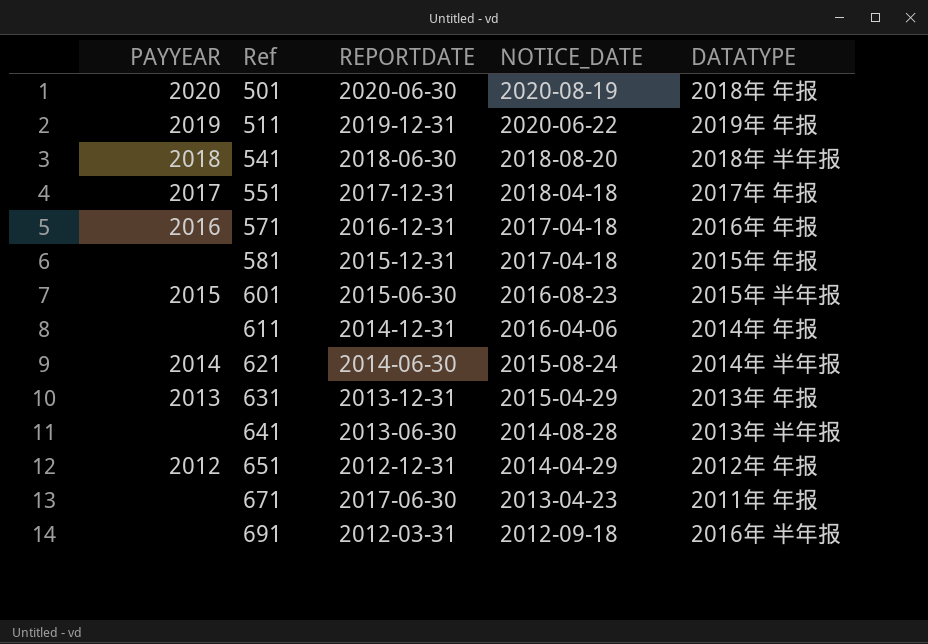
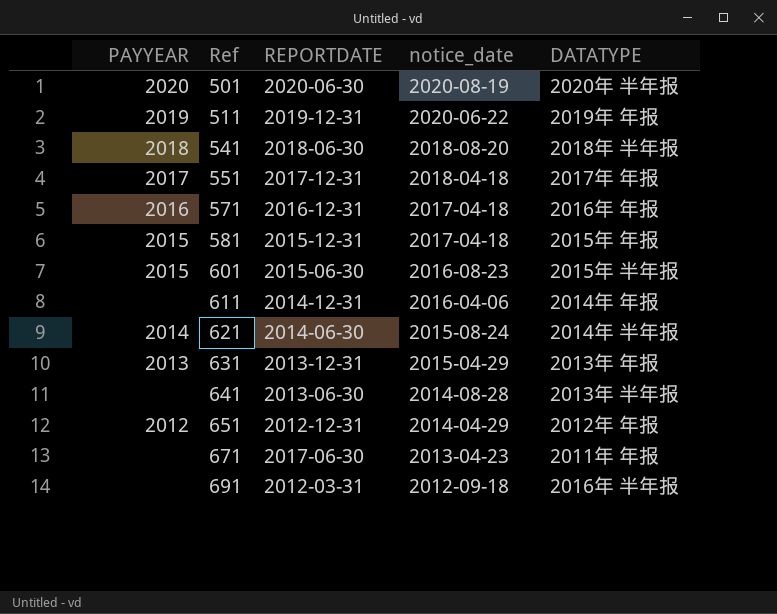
column name: NOTICE_DATE -> notice_date
501 | DATATYPE: 2018年 年报 -> 2020年 半年报
581 | PAYYEAR: none -> 2015

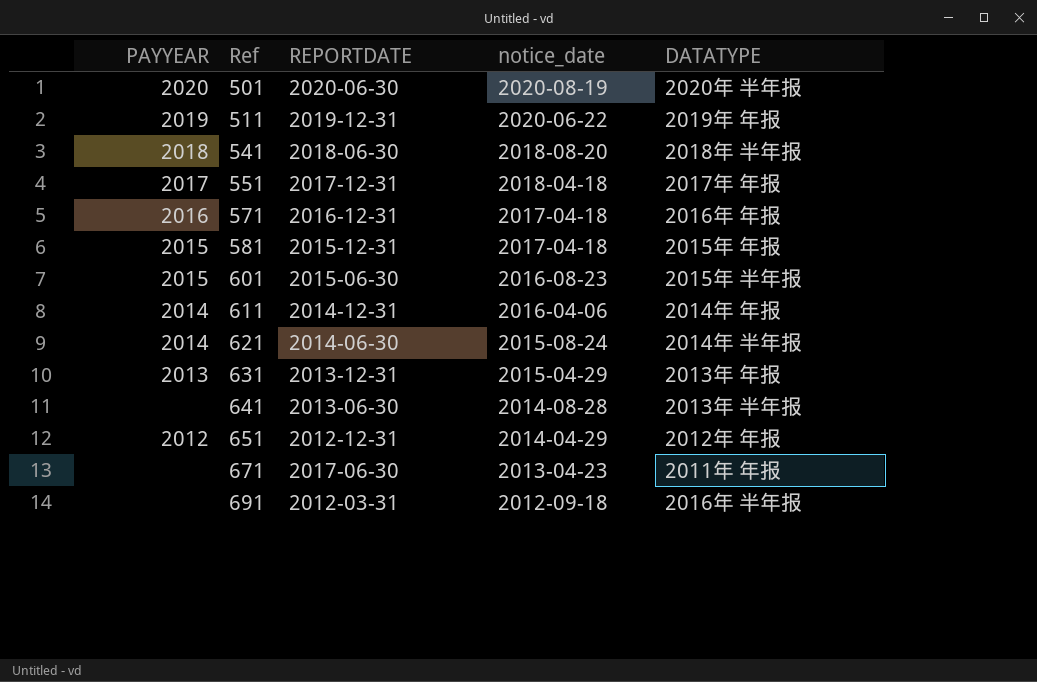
611 | PAYYEAR: none -> 2014

